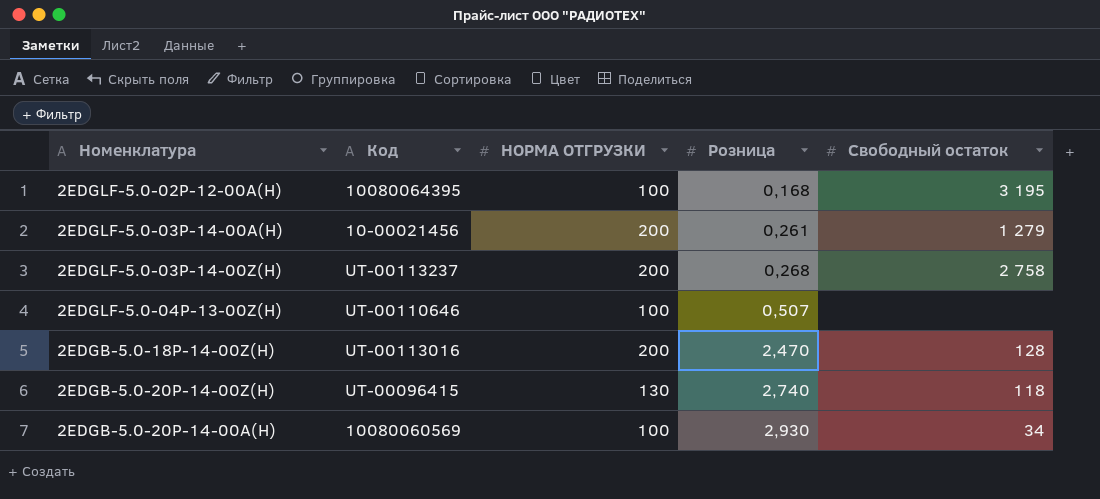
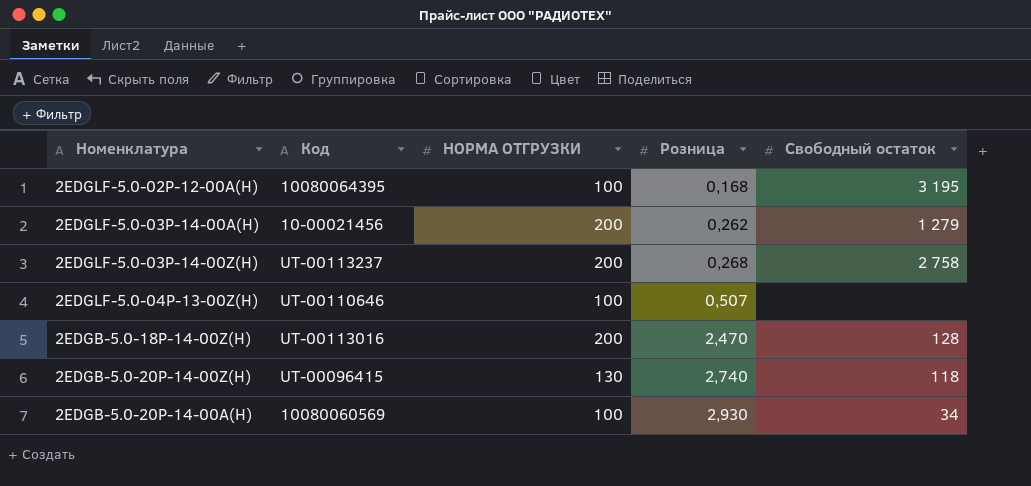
2EDGLF-5.0-03P-14-00A(H) | Розница: 0,261 -> 0,262

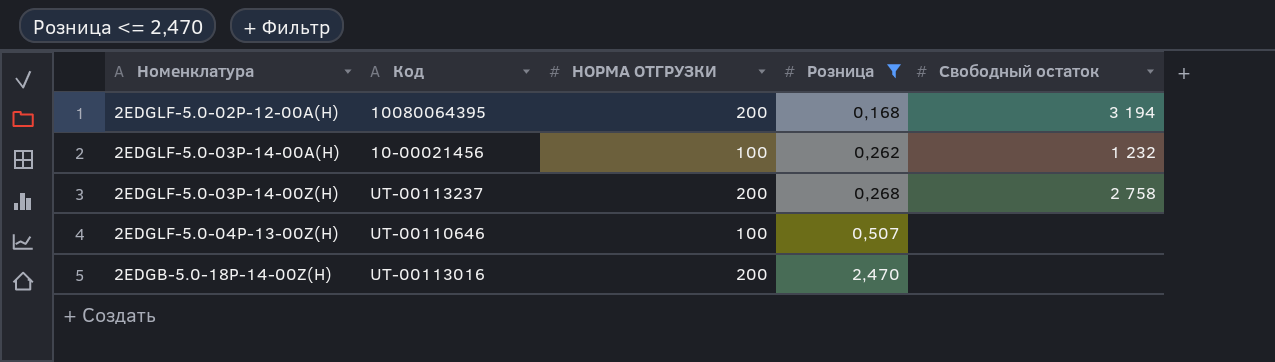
filter: none -> Розница <= 2,470
2EDGLF-5.0-02P-12-00A(H) | НОРМА ОТГРУЗКИ: 100 -> 200
2EDGLF-5.0-02P-12-00A(H) | Свободный остаток: 3 195 -> 3 194
2EDGLF-5.0-03P-14-00A(H) | НОРМА ОТГРУЗКИ: 200 -> 100
2EDGLF-5.0-03P-14-00A(H) | Свободный остаток: 1 279 -> 1 232
2EDGB-5.0-18P-14-00Z(H) | Свободный остаток: 128 -> none

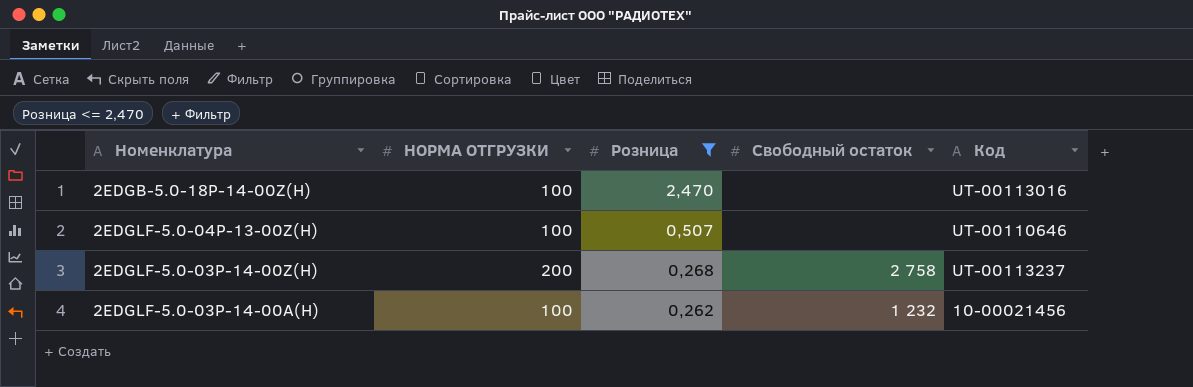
row order: Розница ascending -> Розница descending
column Код | position: 2 -> 5
row 2EDGLF-5.0-02P-12-00A(H): 10080064395 | 200 | 0,168 | 3 194 -> none
2EDGB-5.0-18P-14-00Z(H) | НОРМА ОТГРУЗКИ: 200 -> 100

